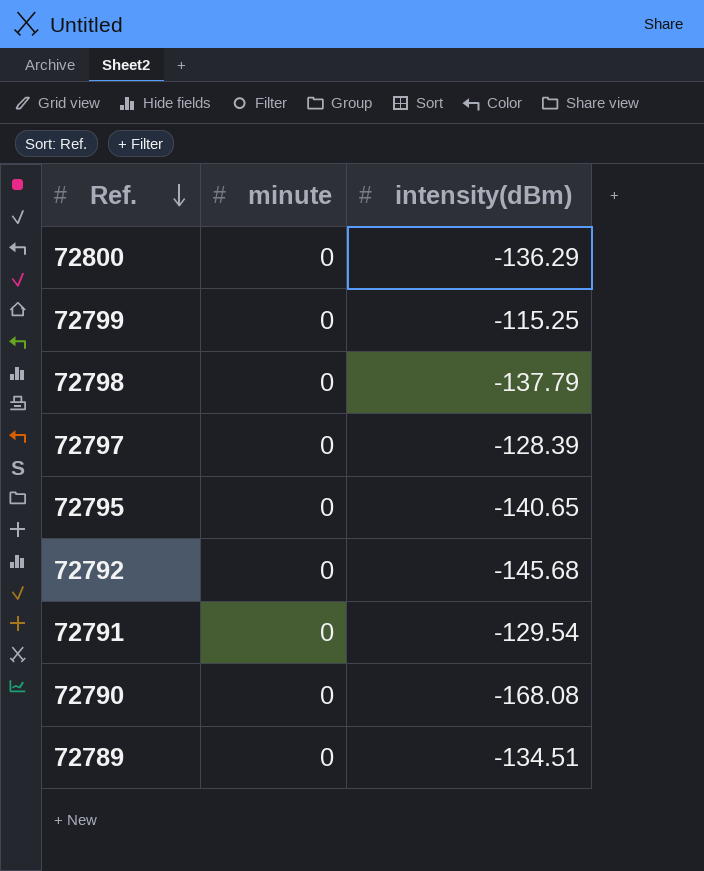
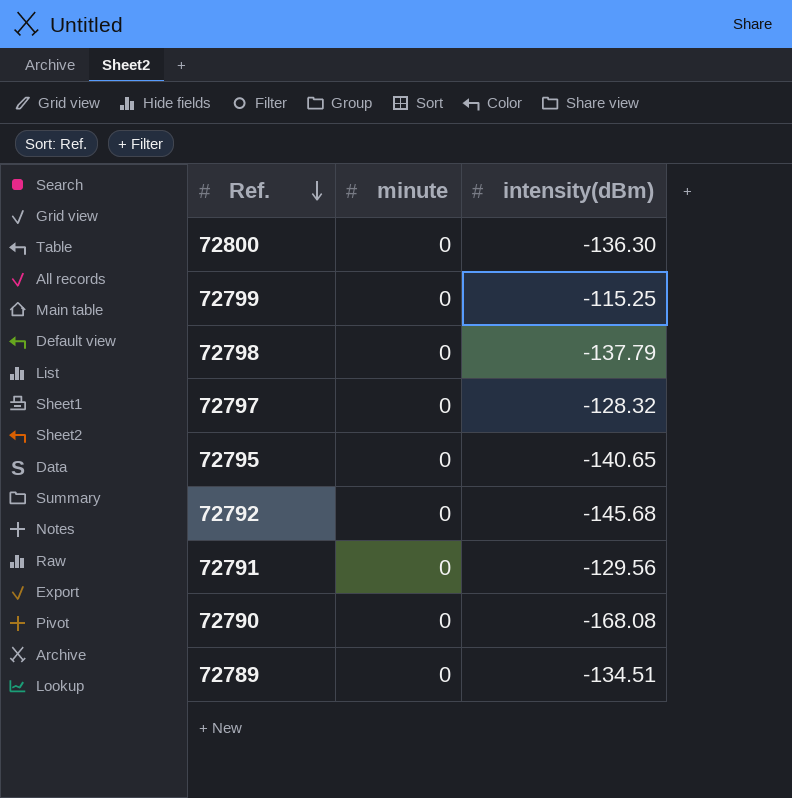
72800 | intensity(dBm): -136.29 -> -136.30
72797 | intensity(dBm): -128.39 -> -128.32
72791 | intensity(dBm): -129.54 -> -129.56

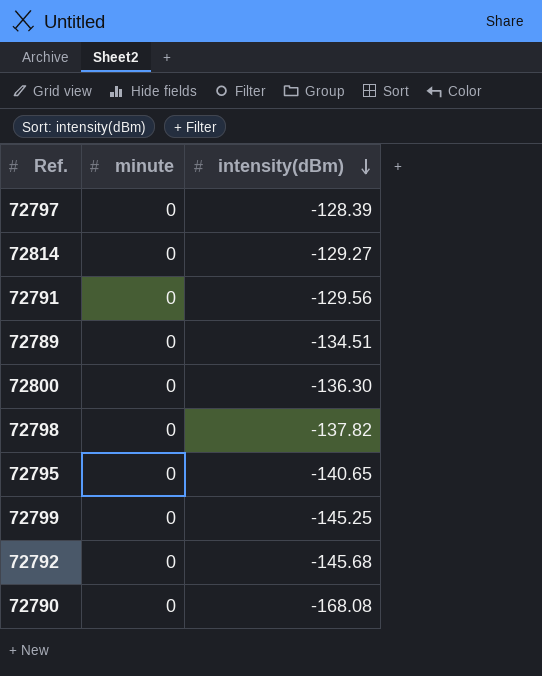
row order: Ref. descending -> intensity(dBm) descending
72797 | intensity(dBm): -128.32 -> -128.39
row 72814: none -> 0 | -129.27
72798 | intensity(dBm): -137.79 -> -137.82
72799 | intensity(dBm): -115.25 -> -145.25

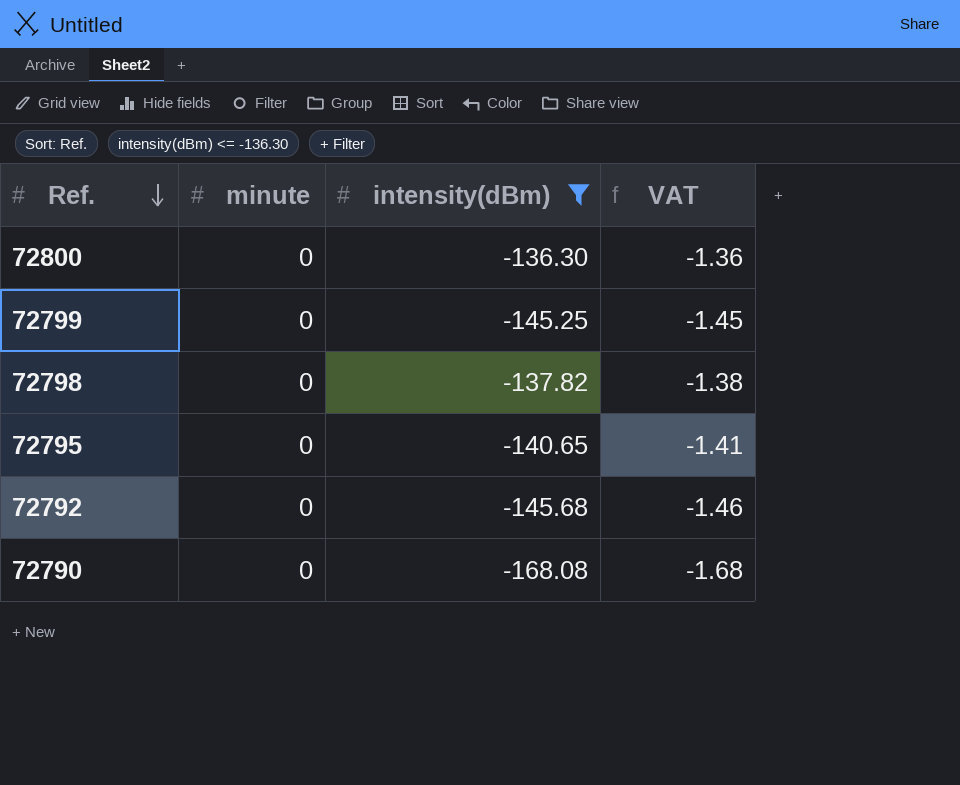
filter: none -> intensity(dBm) <= -136.30
row order: intensity(dBm) descending -> Ref. descending
column VAT | formula: none -> [intensity(dBm)] * 0.01

